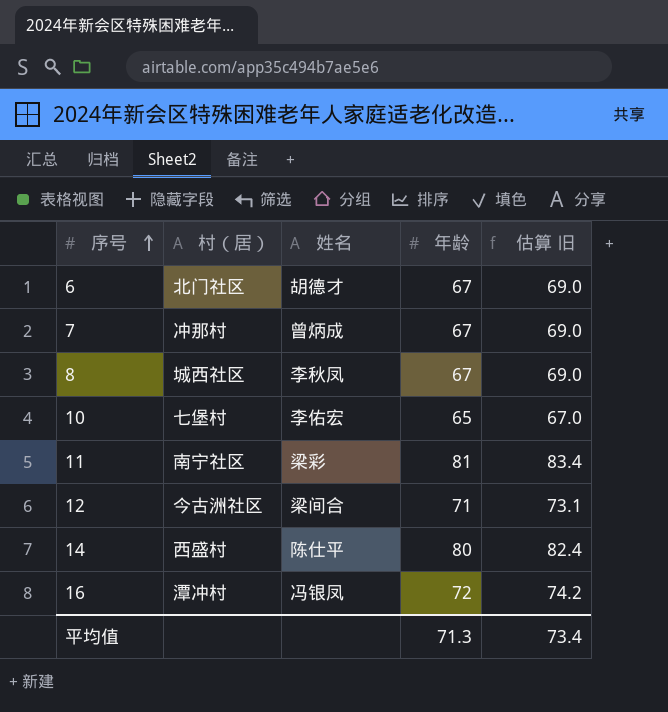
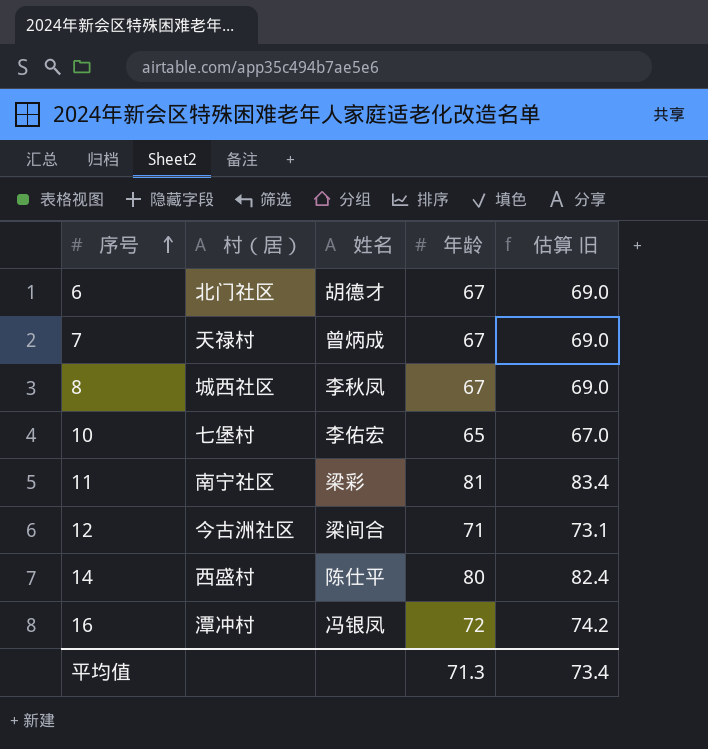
7 | 村（居）: 冲那村 -> 天禄村

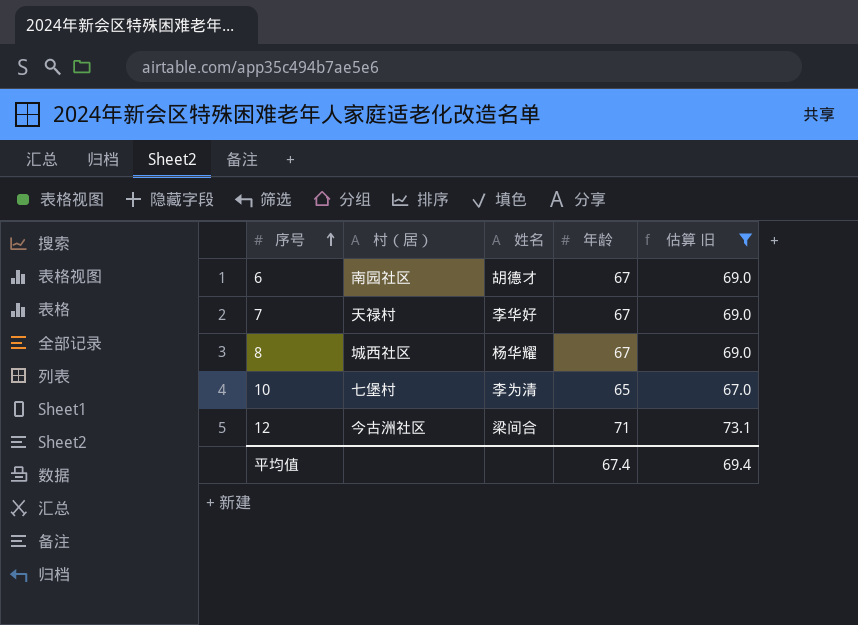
filter: none -> 估算 旧 <= 73.1
6 | 村（居）: 北门社区 -> 南园社区
7 | 姓名: 曾炳成 -> 李华好
8 | 姓名: 李秋凤 -> 杨华耀
10 | 姓名: 李佑宏 -> 李为清
平均值 | 年龄: 71.3 -> 67.4
平均值 | 估算 旧: 73.4 -> 69.4

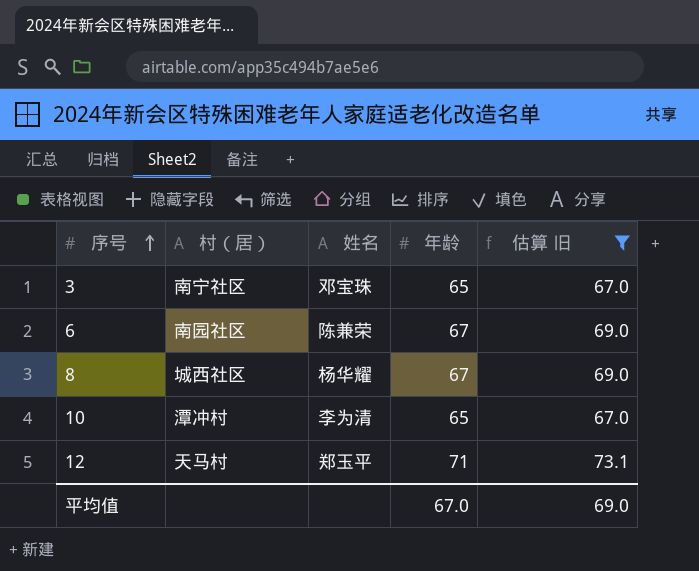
row 7: 天禄村 | 李华好 | 67 | 69.0 -> none
row 3: none -> 南宁社区 | 邓宝珠 | 65 | 67.0
6 | 姓名: 胡德才 -> 陈兼荣
10 | 村（居）: 七堡村 -> 潭冲村
12 | 村（居）: 今古洲社区 -> 天马村
12 | 姓名: 梁间合 -> 郑玉平
平均值 | 年龄: 67.4 -> 67.0
平均值 | 估算 旧: 69.4 -> 69.0

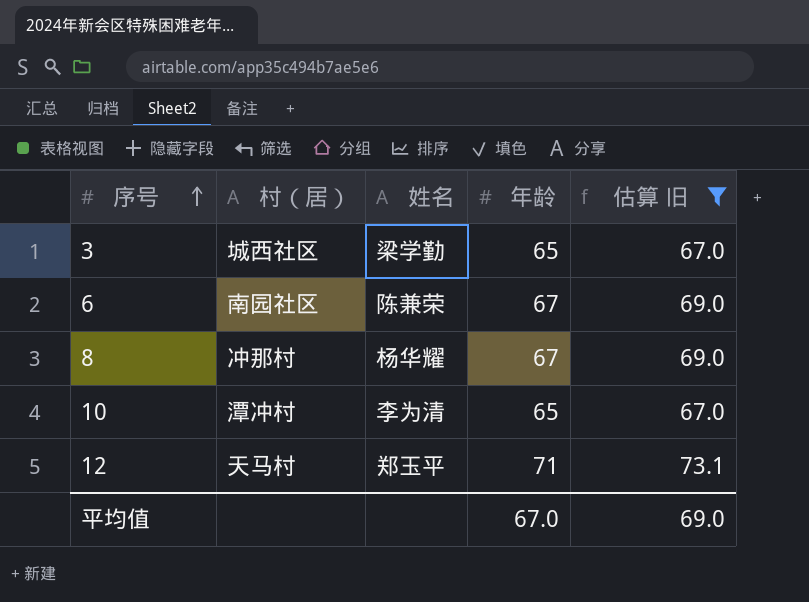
3 | 村（居）: 南宁社区 -> 城西社区
3 | 姓名: 邓宝珠 -> 梁学勤
8 | 村（居）: 城西社区 -> 冲那村

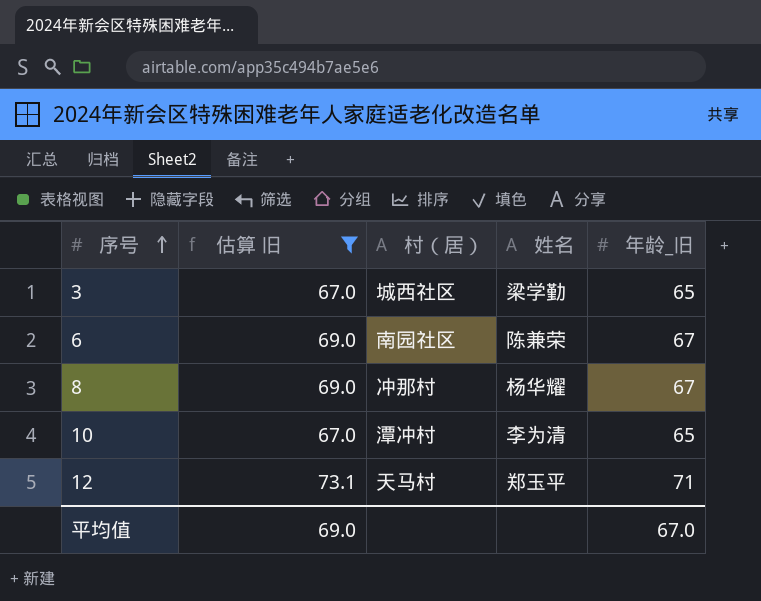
column 估算 旧 | position: 5 -> 2
column name: 年龄 -> 年龄_旧

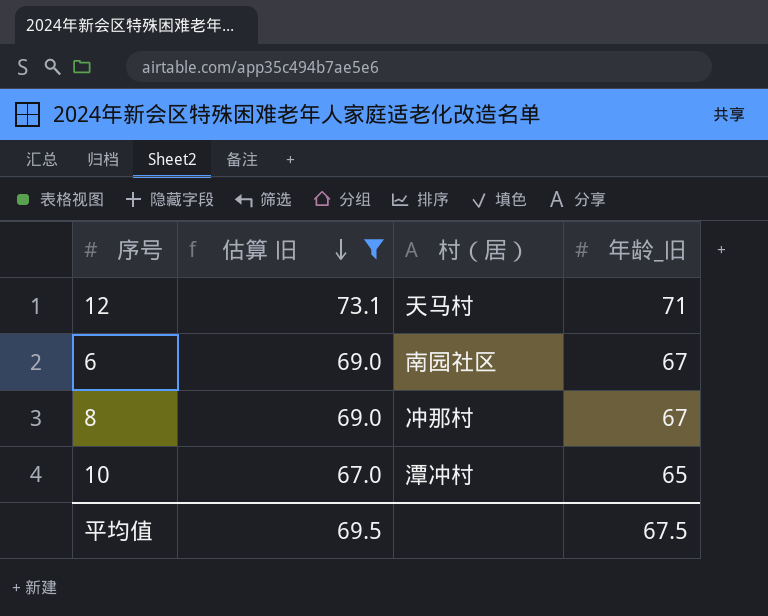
row order: 序号 ascending -> 估算 旧 descending
column 姓名 | position: 4 -> none
row 3: 67.0 | 城西社区 | 梁学勤 | 65 -> none
平均值 | 估算 旧: 69.0 -> 69.5
平均值 | 年龄_旧: 67.0 -> 67.5

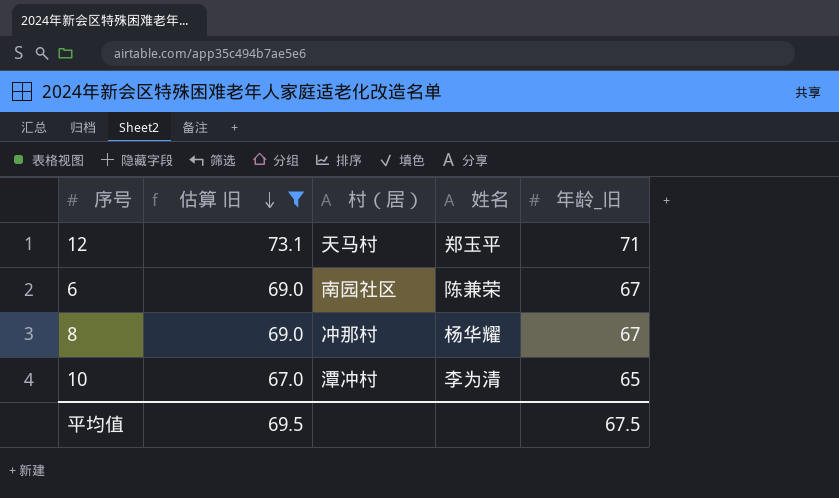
column 姓名 | position: none -> 4

